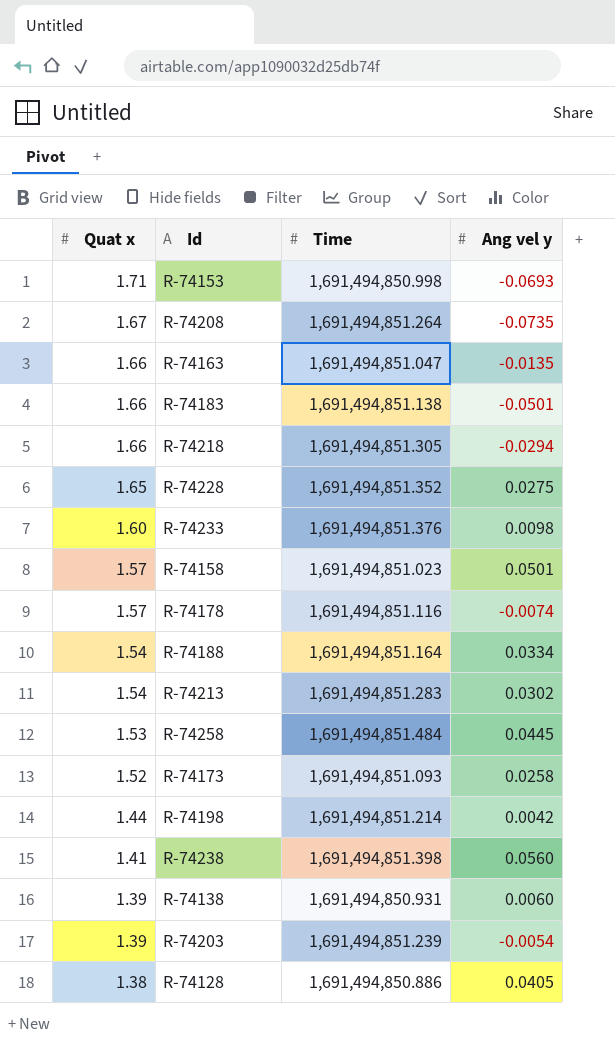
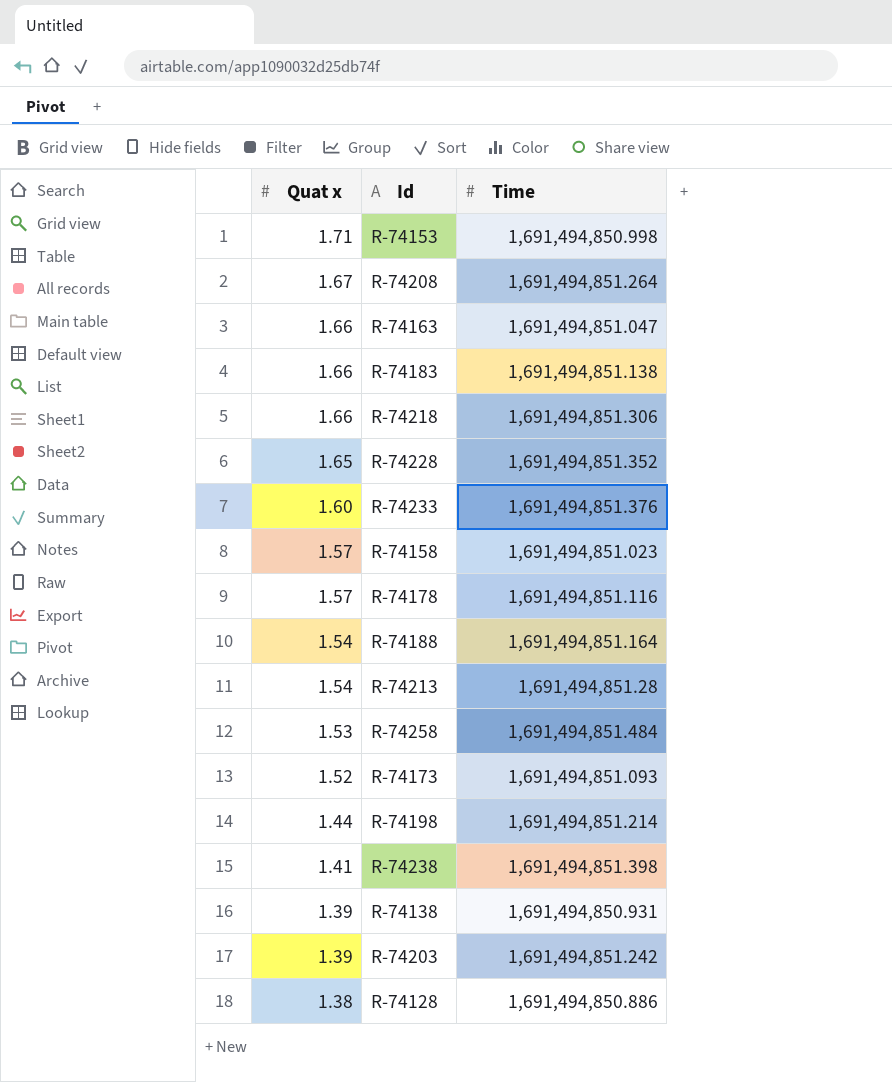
column Ang vel y | position: 4 -> none
R-74218 | Time: 1,691,494,851.305 -> 1,691,494,851.306
R-74213 | Time: 1,691,494,851.283 -> 1,691,494,851.28
R-74203 | Time: 1,691,494,851.239 -> 1,691,494,851.242

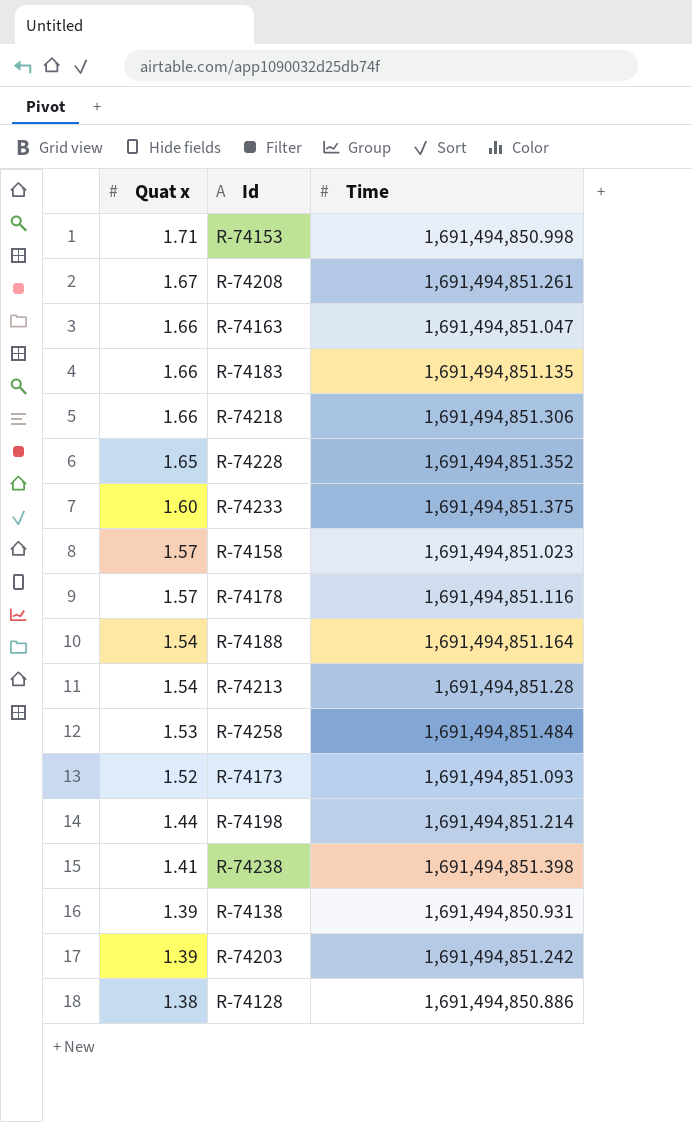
R-74208 | Time: 1,691,494,851.264 -> 1,691,494,851.261
R-74183 | Time: 1,691,494,851.138 -> 1,691,494,851.135
R-74233 | Time: 1,691,494,851.376 -> 1,691,494,851.375

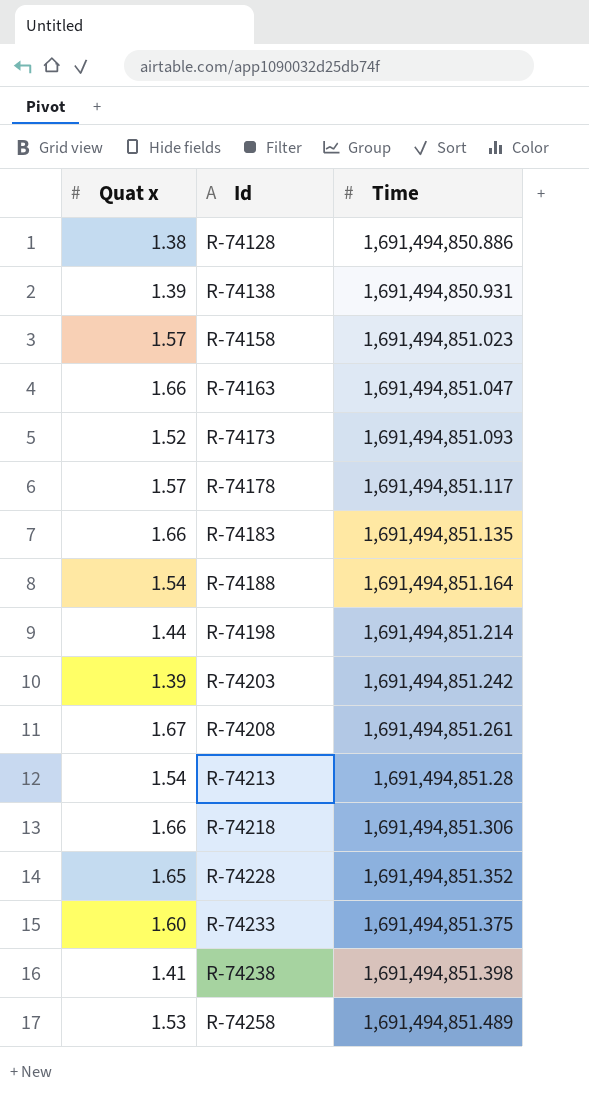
row order: Quat x descending -> Id ascending
row R-74153: 1.71 | 1,691,494,850.998 -> none
R-74178 | Time: 1,691,494,851.116 -> 1,691,494,851.117
R-74258 | Time: 1,691,494,851.484 -> 1,691,494,851.489

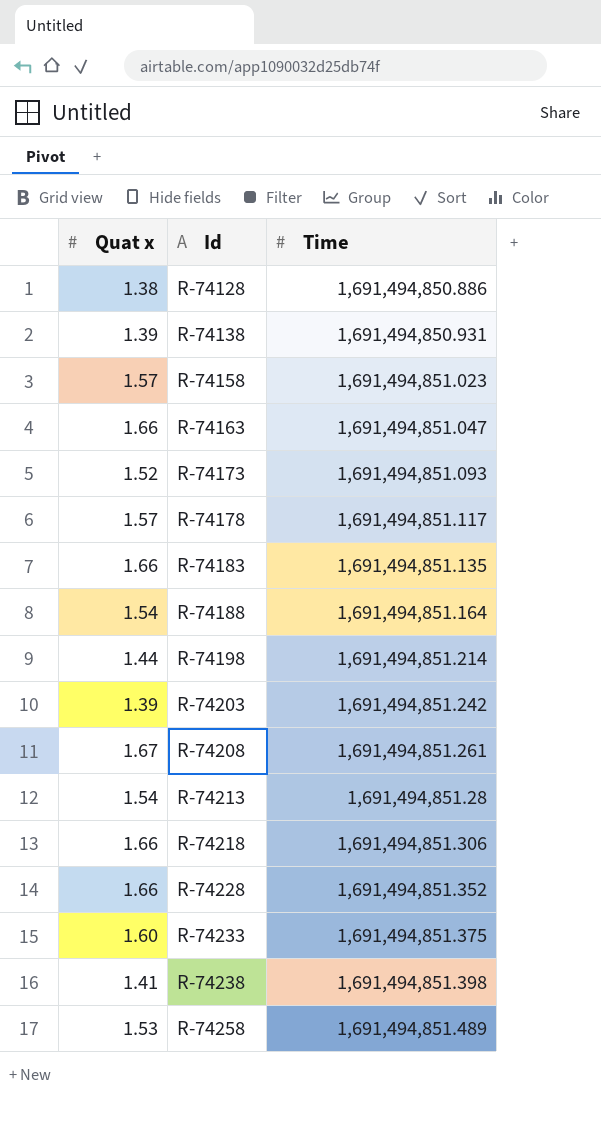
R-74228 | Quat x: 1.65 -> 1.66

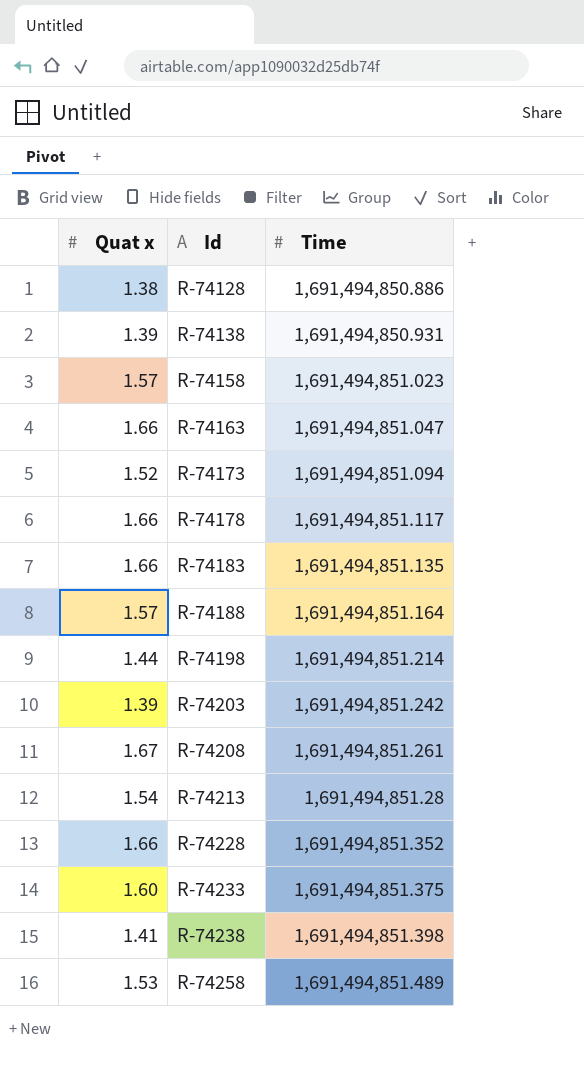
row R-74218: 1.66 | 1,691,494,851.306 -> none
R-74173 | Time: 1,691,494,851.093 -> 1,691,494,851.094
R-74178 | Quat x: 1.57 -> 1.66
R-74188 | Quat x: 1.54 -> 1.57

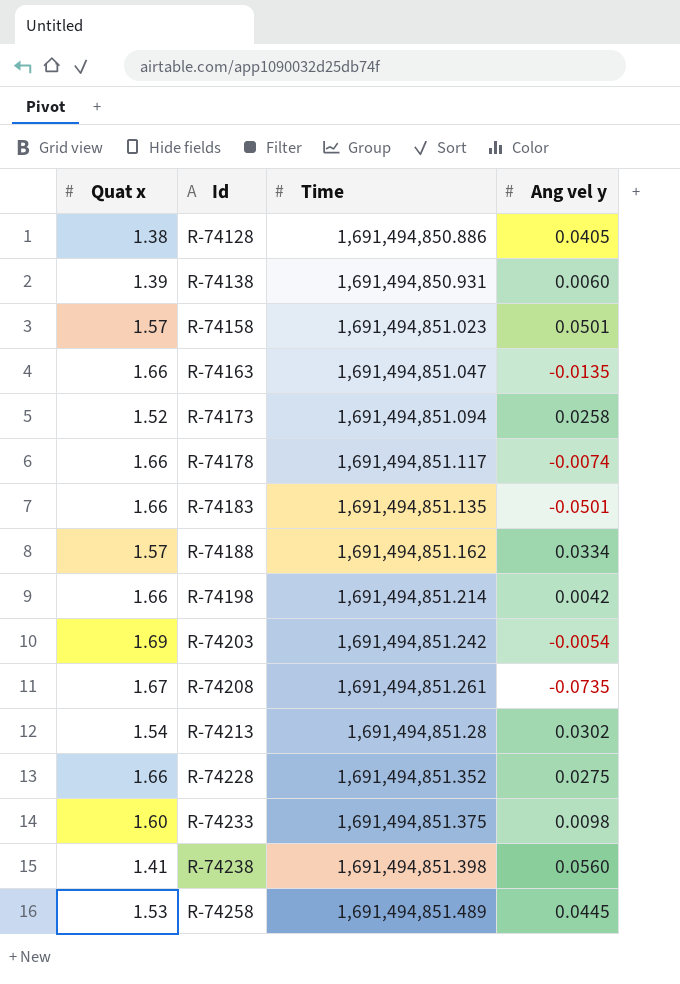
column Ang vel y | position: none -> 4
R-74188 | Time: 1,691,494,851.164 -> 1,691,494,851.162
R-74198 | Quat x: 1.44 -> 1.66
R-74203 | Quat x: 1.39 -> 1.69

